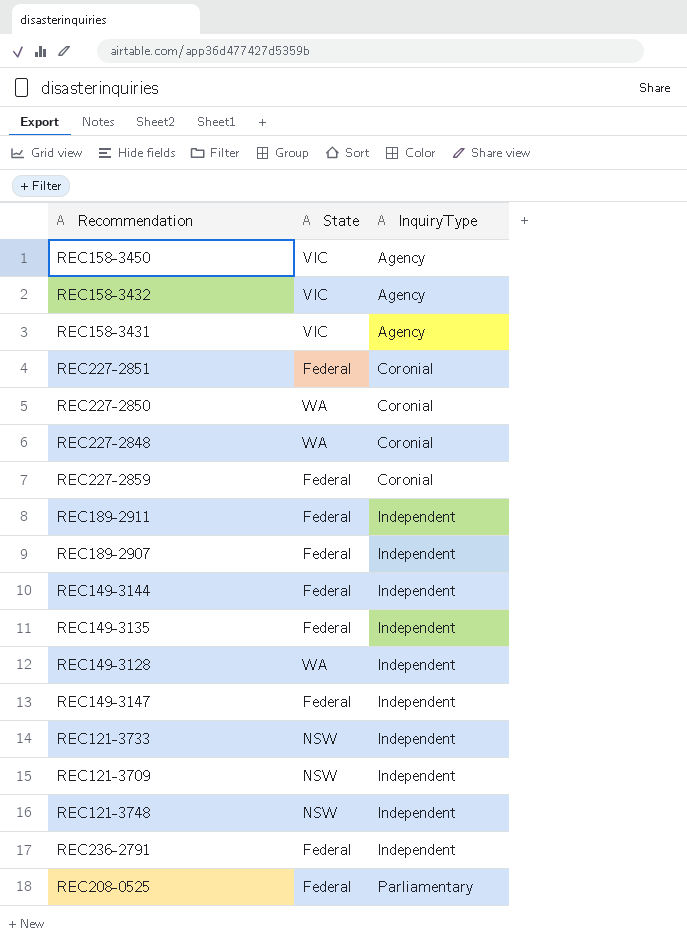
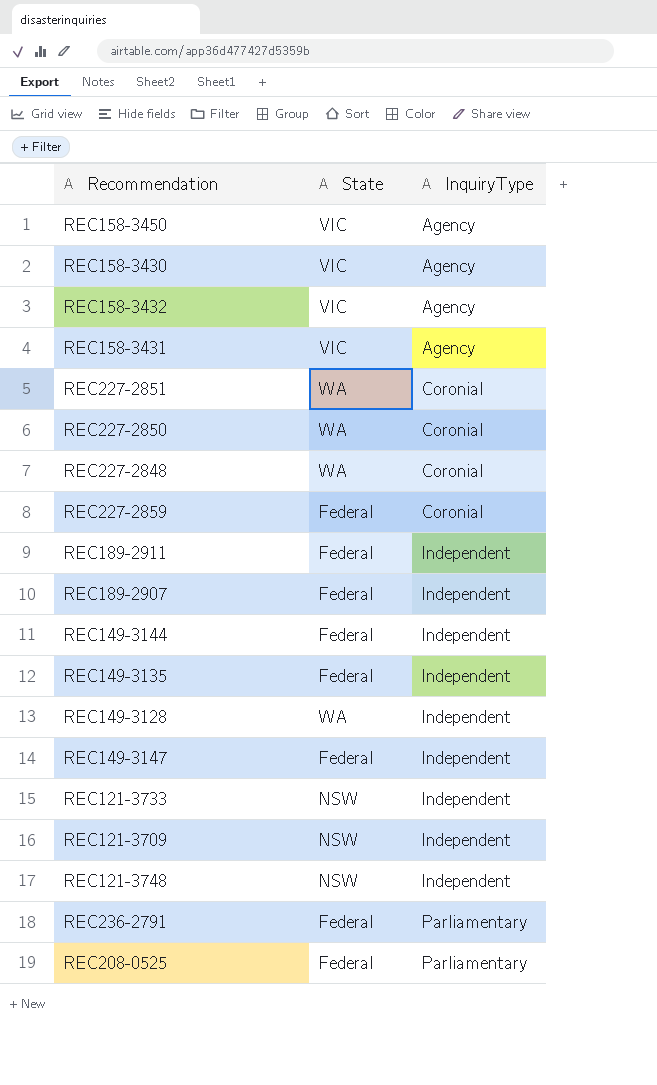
row REC158-3430: none -> VIC | Agency
REC227-2851 | State: Federal -> WA
REC236-2791 | InquiryType: Independent -> Parliamentary

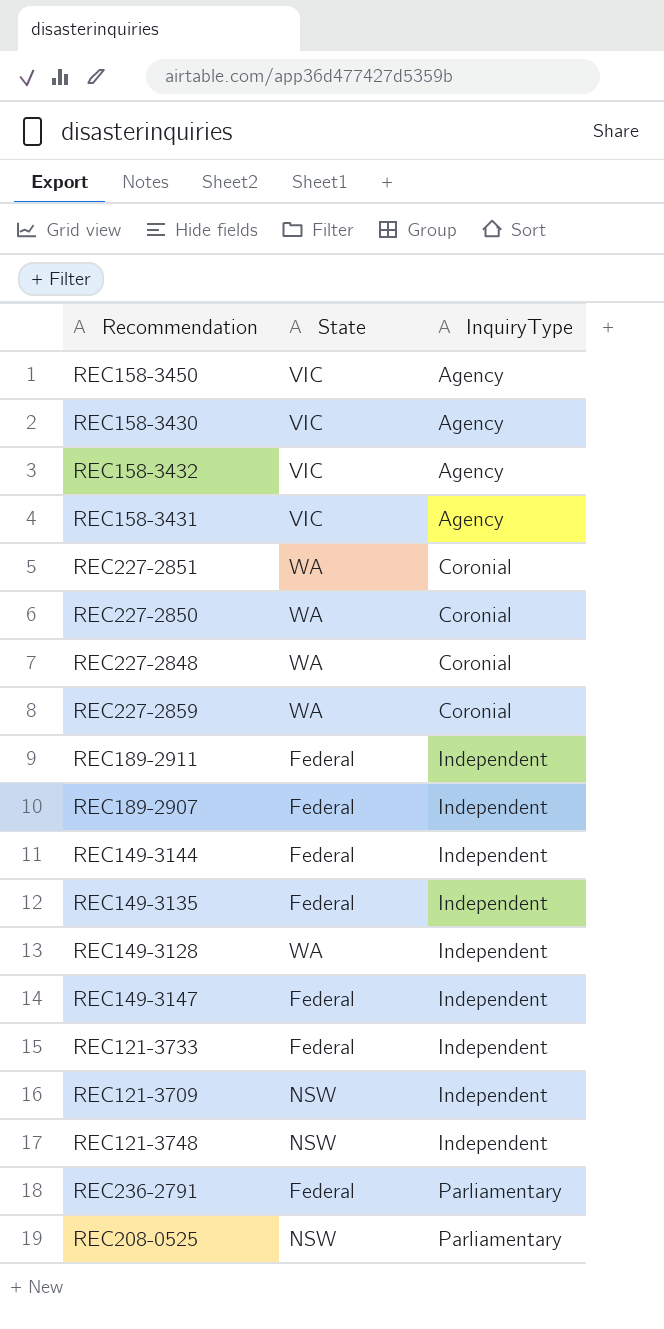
REC227-2859 | State: Federal -> WA
REC121-3733 | State: NSW -> Federal
REC208-0525 | State: Federal -> NSW

